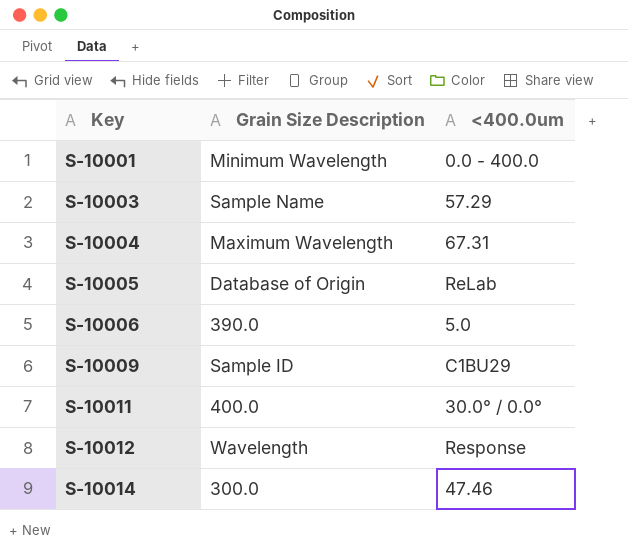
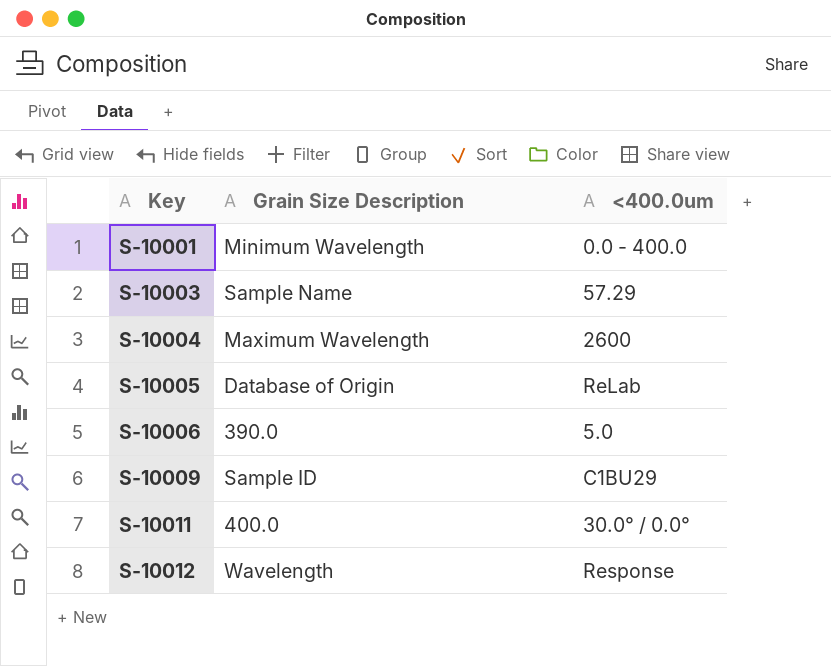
row S-10014: 300.0 | 47.46 -> none
S-10004 | <400.0um: 67.31 -> 2600

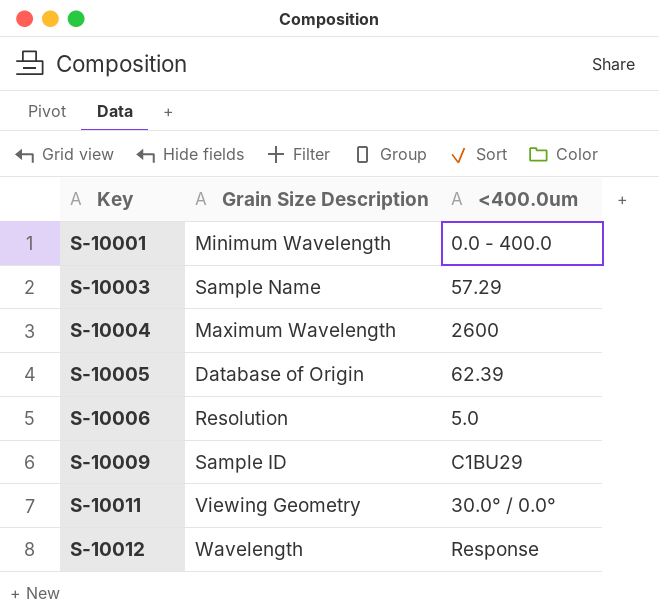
S-10005 | <400.0um: ReLab -> 62.39
S-10006 | Grain Size Description: 390.0 -> Resolution
S-10011 | Grain Size Description: 400.0 -> Viewing Geometry

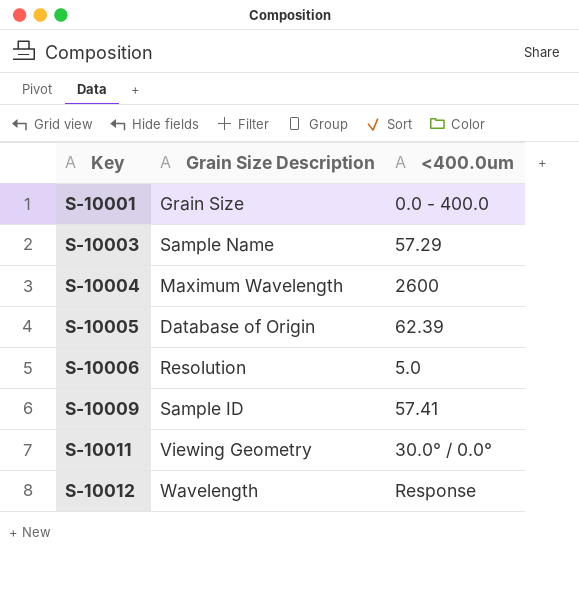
S-10001 | Grain Size Description: Minimum Wavelength -> Grain Size
S-10009 | <400.0um: C1BU29 -> 57.41

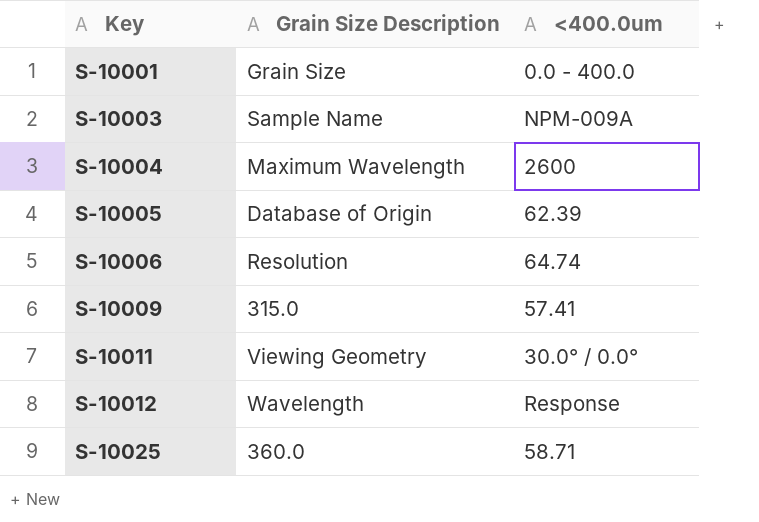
S-10003 | <400.0um: 57.29 -> NPM-009A
S-10006 | <400.0um: 5.0 -> 64.74
S-10009 | Grain Size Description: Sample ID -> 315.0
row S-10025: none -> 360.0 | 58.71

